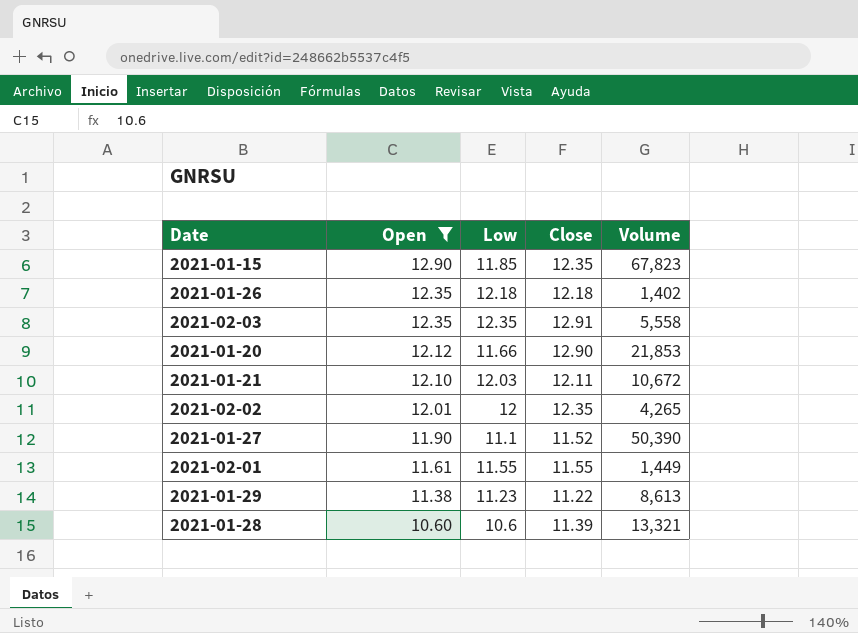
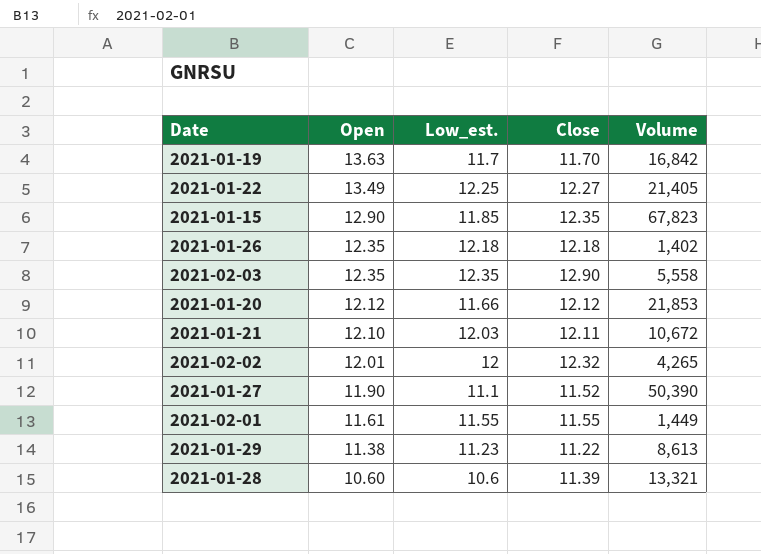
filter: Open <= 12.90 -> none
column name: Low -> Low_est.
2021-02-03 | Close: 12.91 -> 12.90
2021-01-20 | Close: 12.90 -> 12.12
2021-02-02 | Close: 12.35 -> 12.32

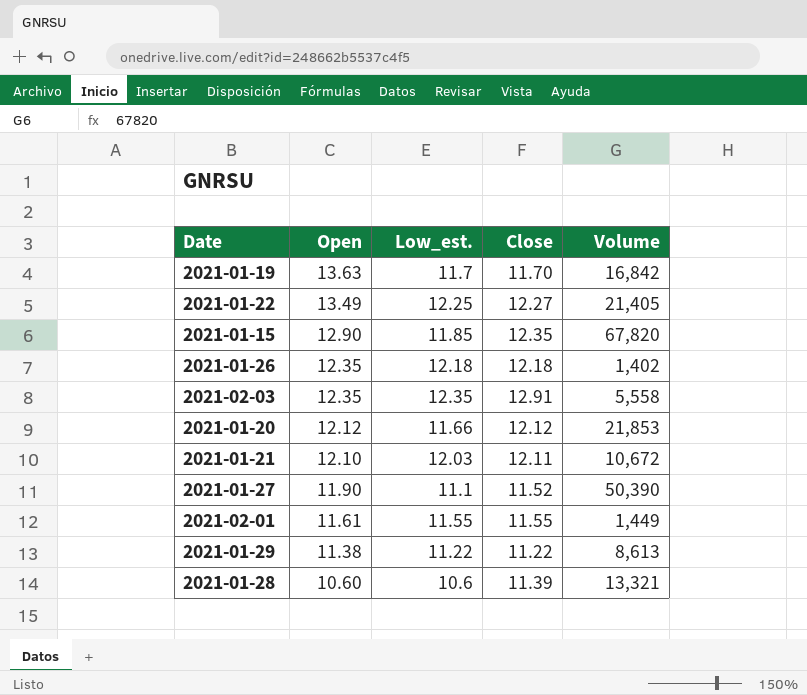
row 2021-02-02: 12.01 | 12 | 12.32 | 4,265 -> none
2021-01-15 | Volume: 67,823 -> 67,820
2021-02-03 | Close: 12.90 -> 12.91
2021-01-29 | Low_est.: 11.23 -> 11.22

